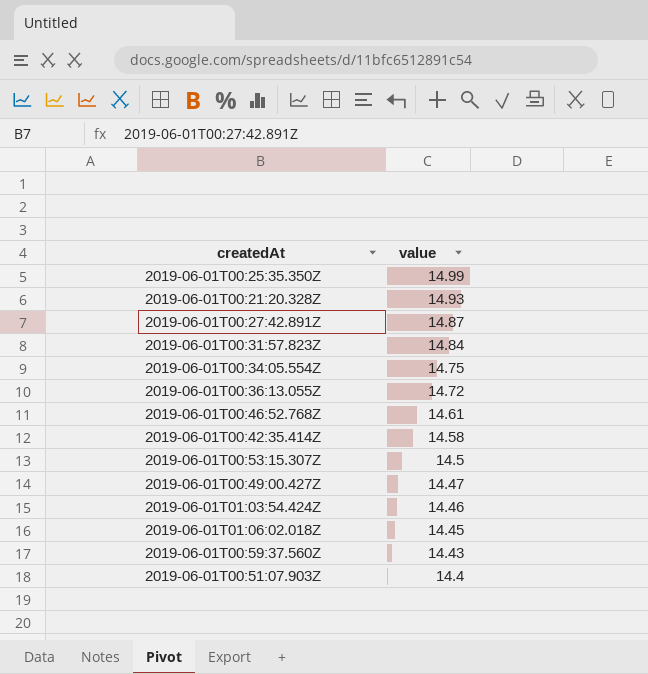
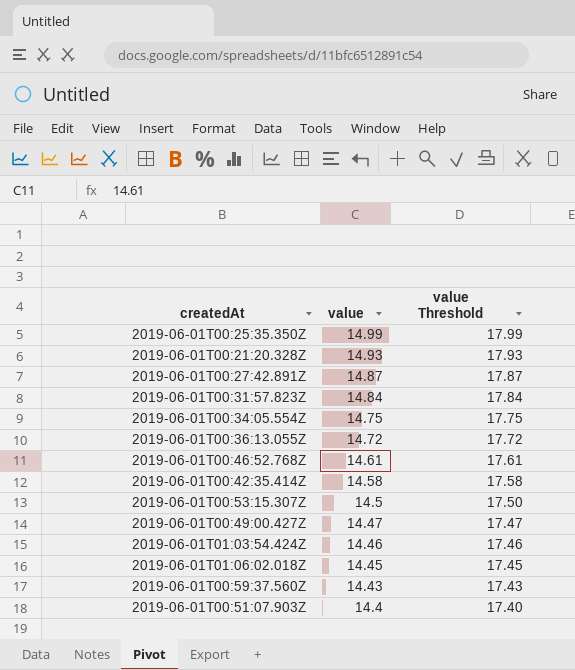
column value Threshold | formula: none -> [value] + 3

